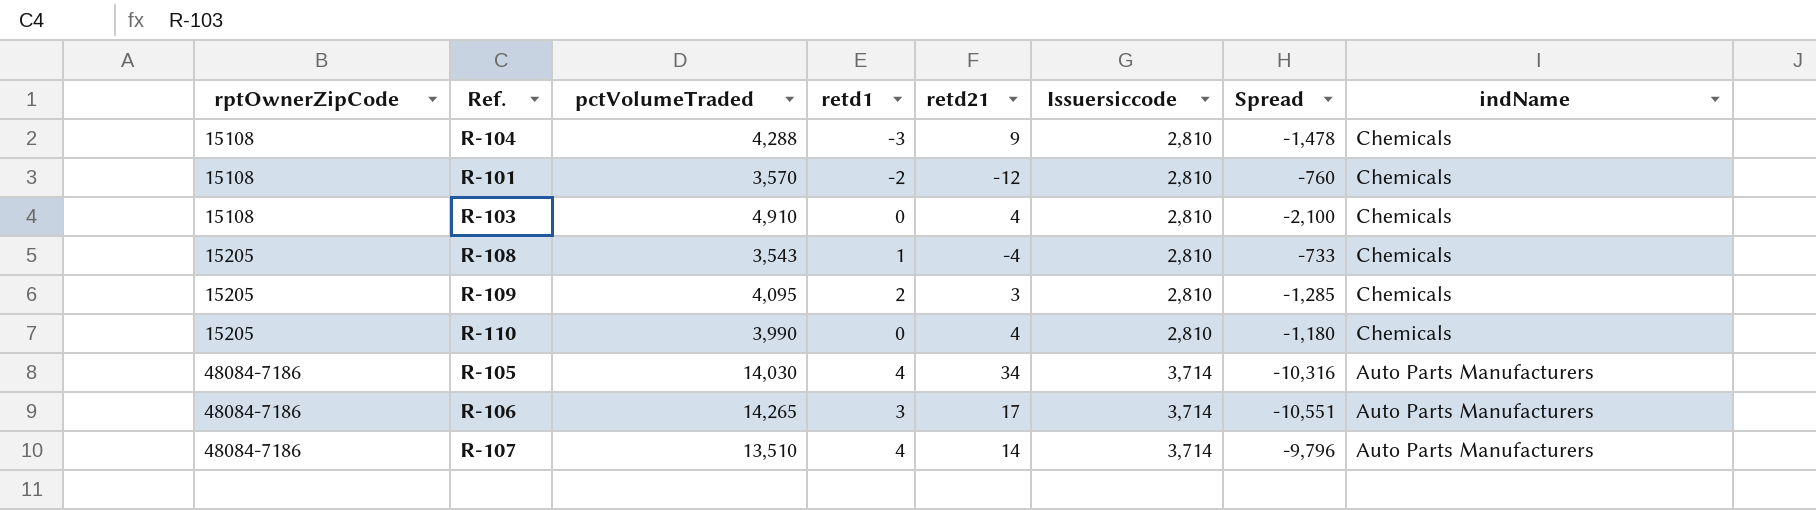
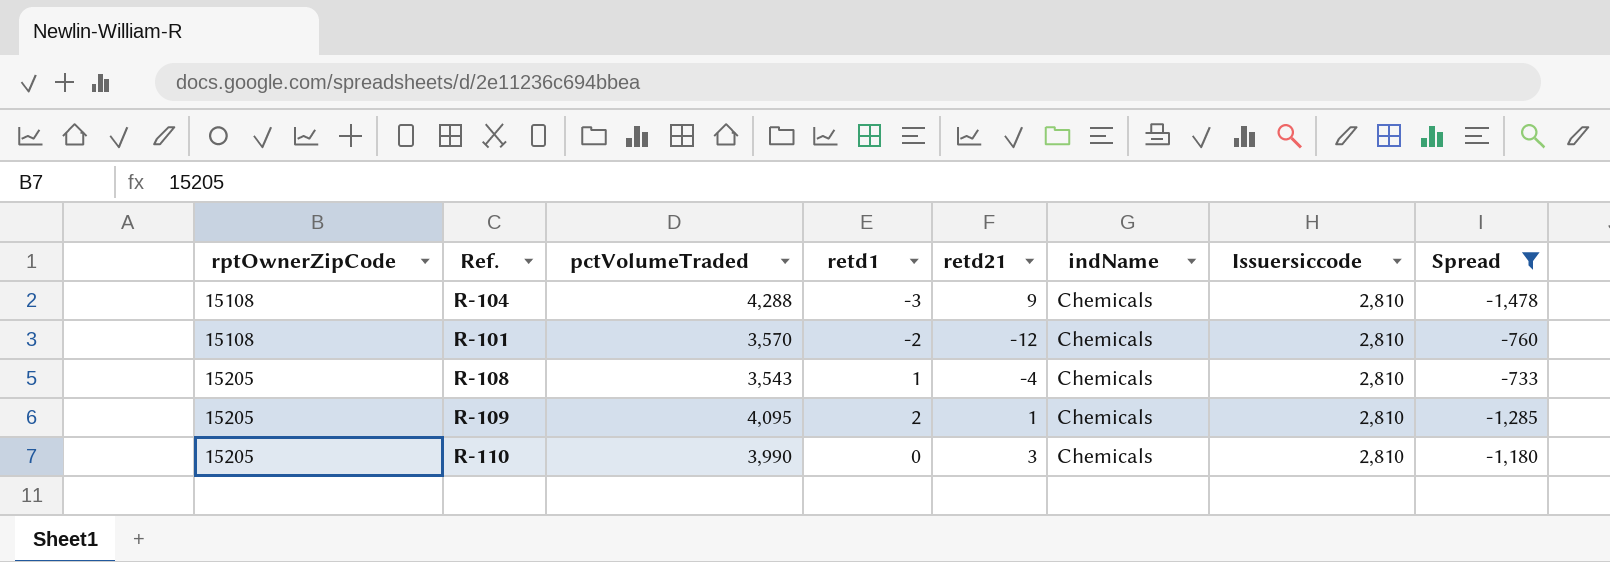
filter: none -> Spread >= -1,478
column indName | position: 8 -> 6
R-109 | retd21: 3 -> 1
R-110 | retd21: 4 -> 3

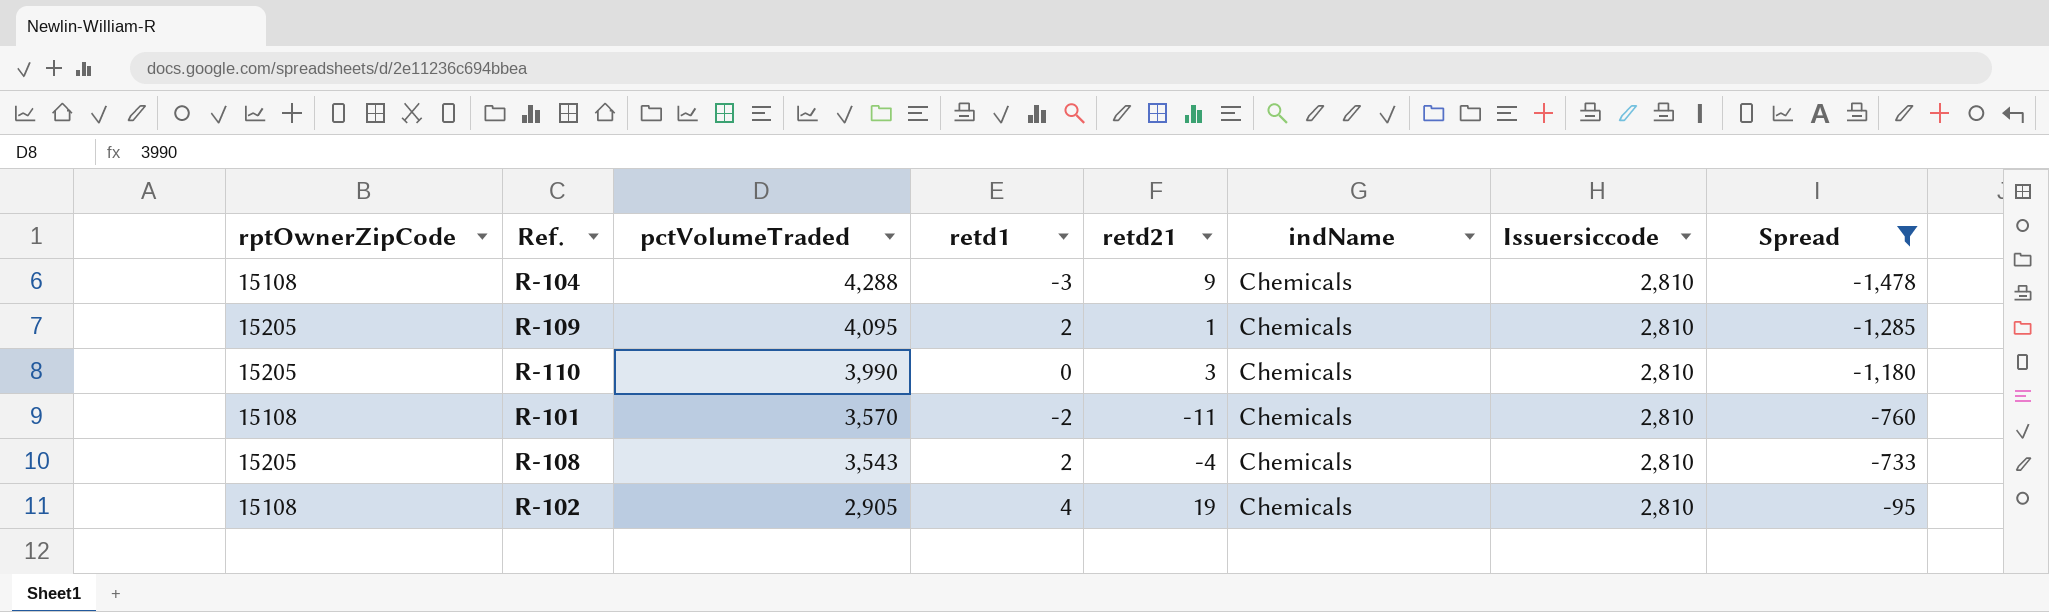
row order: rptOwnerZipCode ascending -> pctVolumeTraded descending
R-101 | retd21: -12 -> -11
R-108 | retd1: 1 -> 2
row R-102: none -> 15108 | 2,905 | 4 | 19 | Chemicals | 2,810 | -95

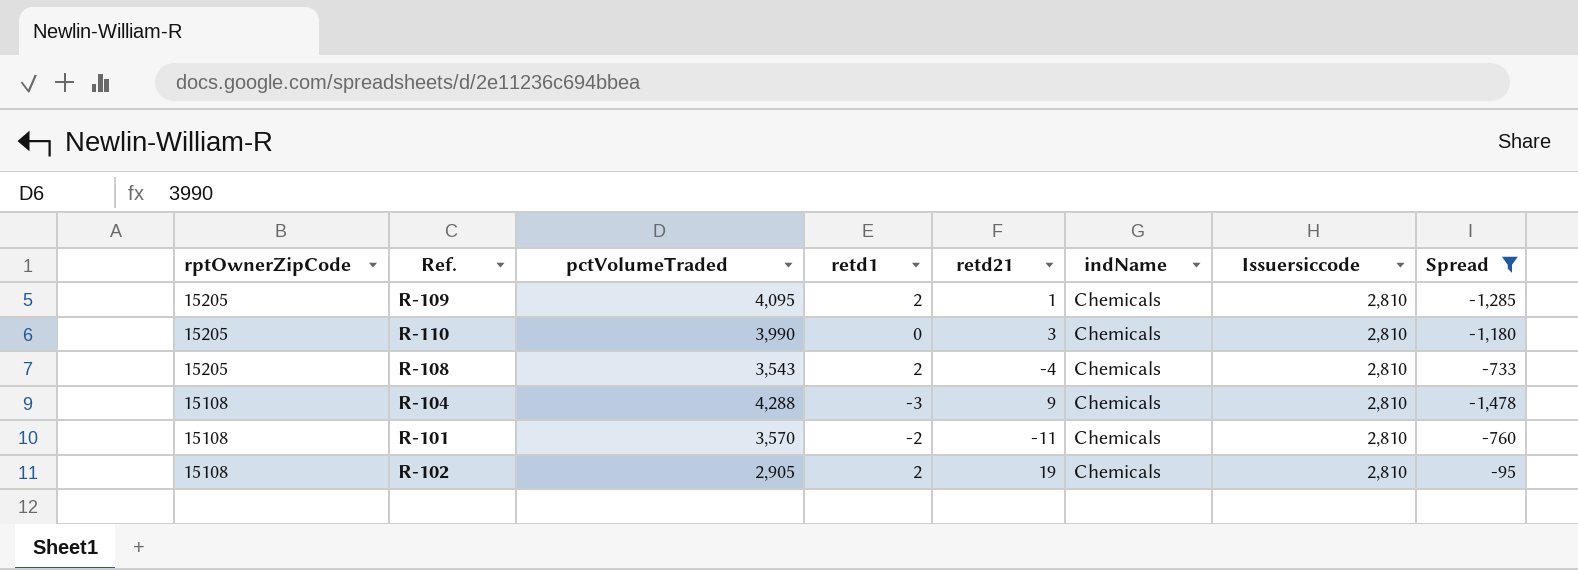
row order: pctVolumeTraded descending -> rptOwnerZipCode descending
R-102 | retd1: 4 -> 2

